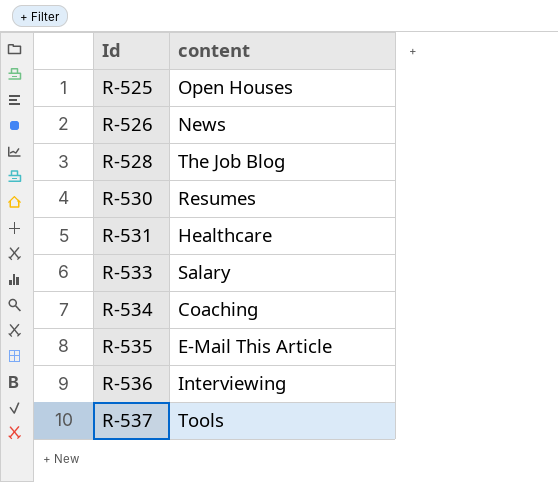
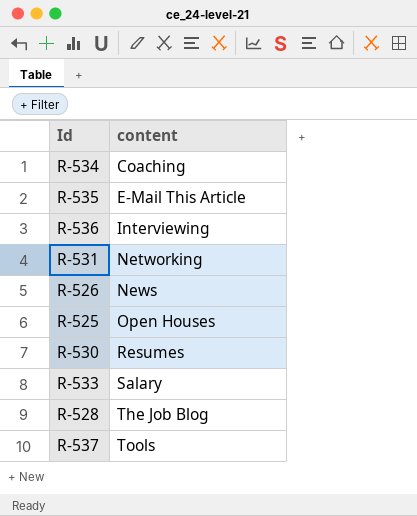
row order: Id ascending -> content ascending
R-531 | content: Healthcare -> Networking

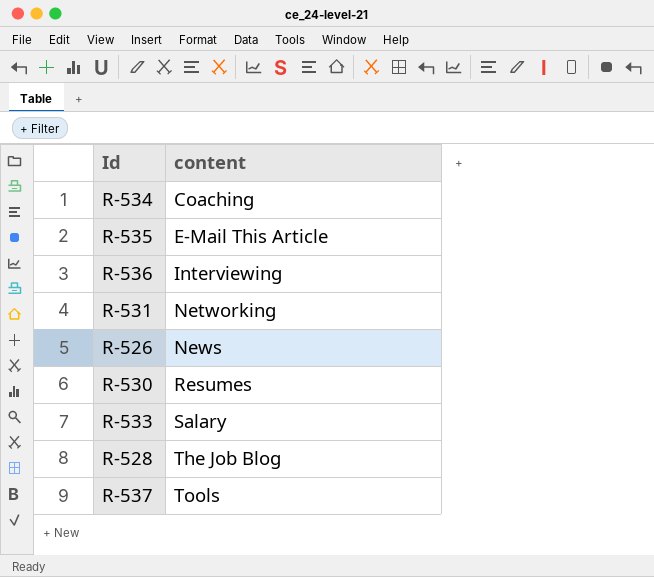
row R-525: Open Houses -> none

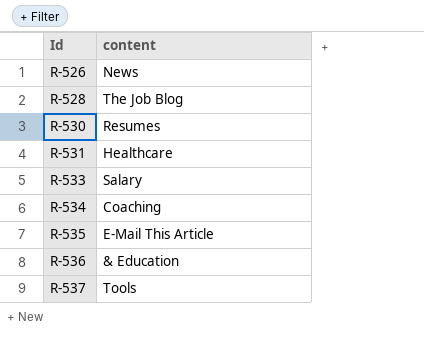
row order: content ascending -> Id ascending
R-531 | content: Networking -> Healthcare
R-536 | content: Interviewing -> & Education

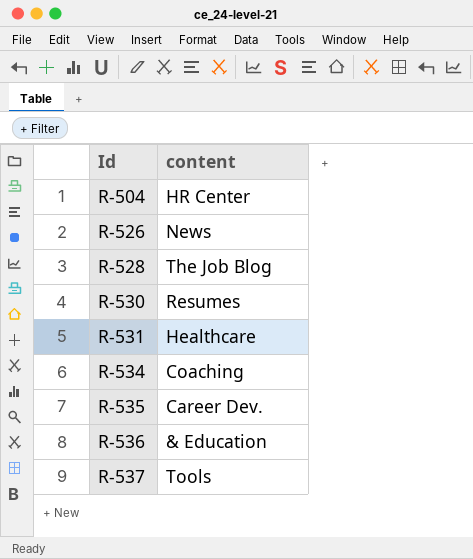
row R-533: Salary -> none
row R-504: none -> HR Center
R-535 | content: E-Mail This Article -> Career Dev.

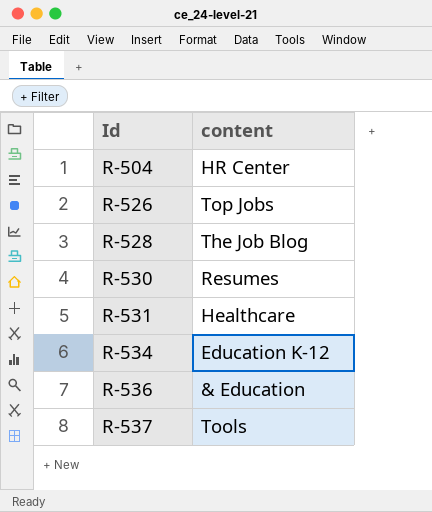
row R-535: Career Dev. -> none
R-526 | content: News -> Top Jobs
R-534 | content: Coaching -> Education K-12

